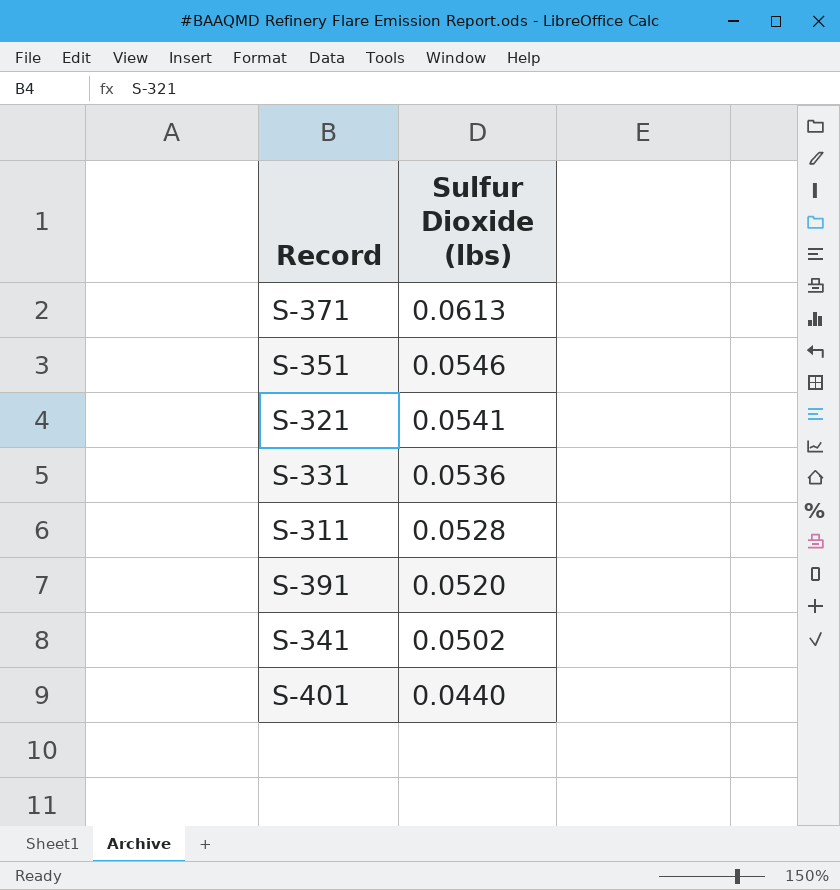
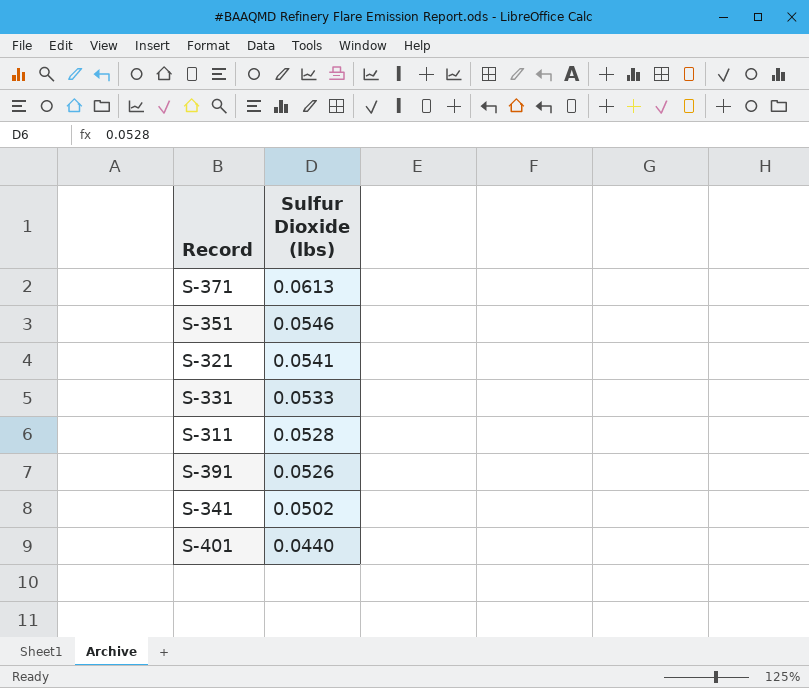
S-331 | Sulfur Dioxide (lbs): 0.0536 -> 0.0533
S-391 | Sulfur Dioxide (lbs): 0.0520 -> 0.0526

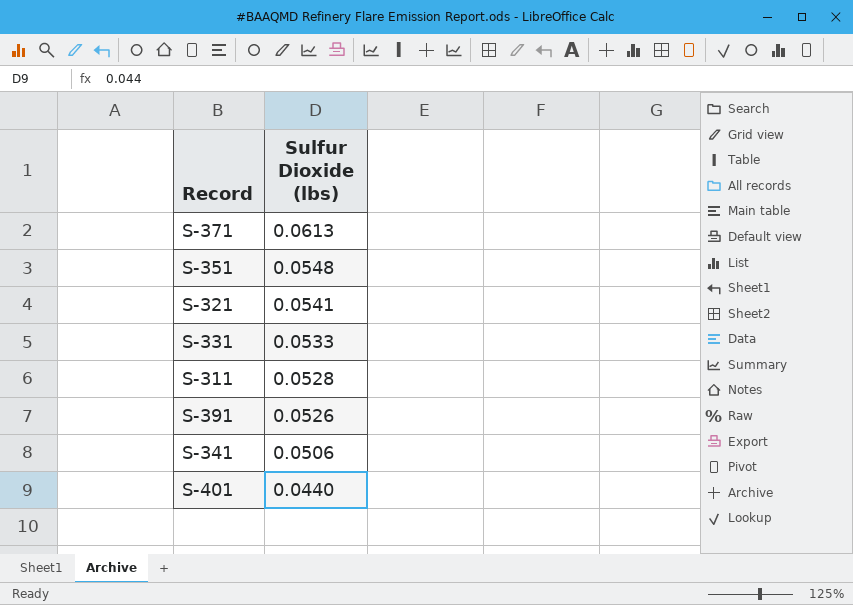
S-351 | Sulfur Dioxide (lbs): 0.0546 -> 0.0548
S-341 | Sulfur Dioxide (lbs): 0.0502 -> 0.0506

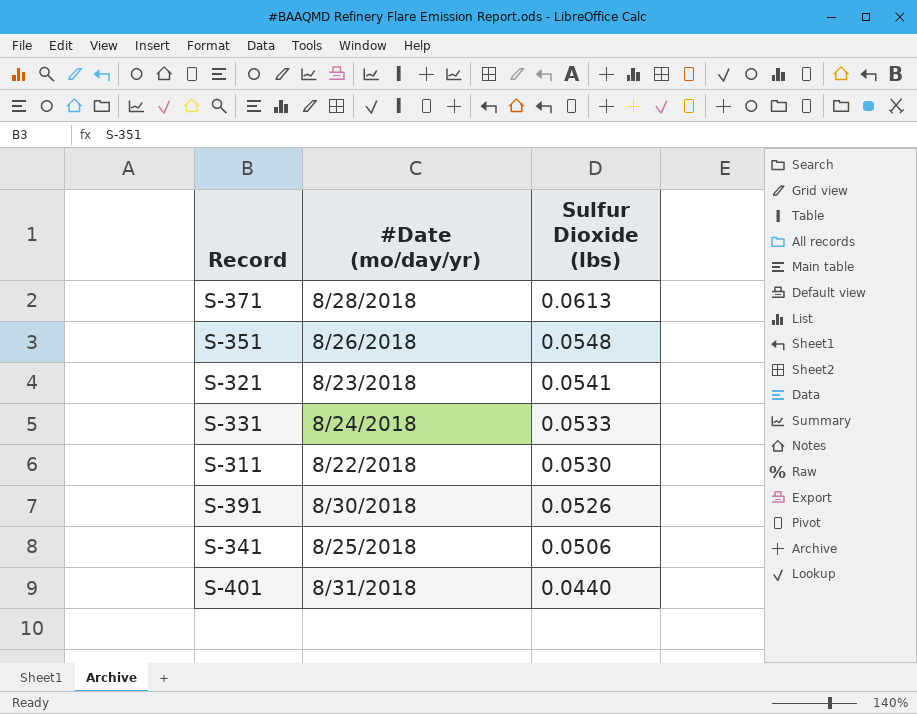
column #Date (mo/day/yr) | position: none -> 2
S-311 | Sulfur Dioxide (lbs): 0.0528 -> 0.0530

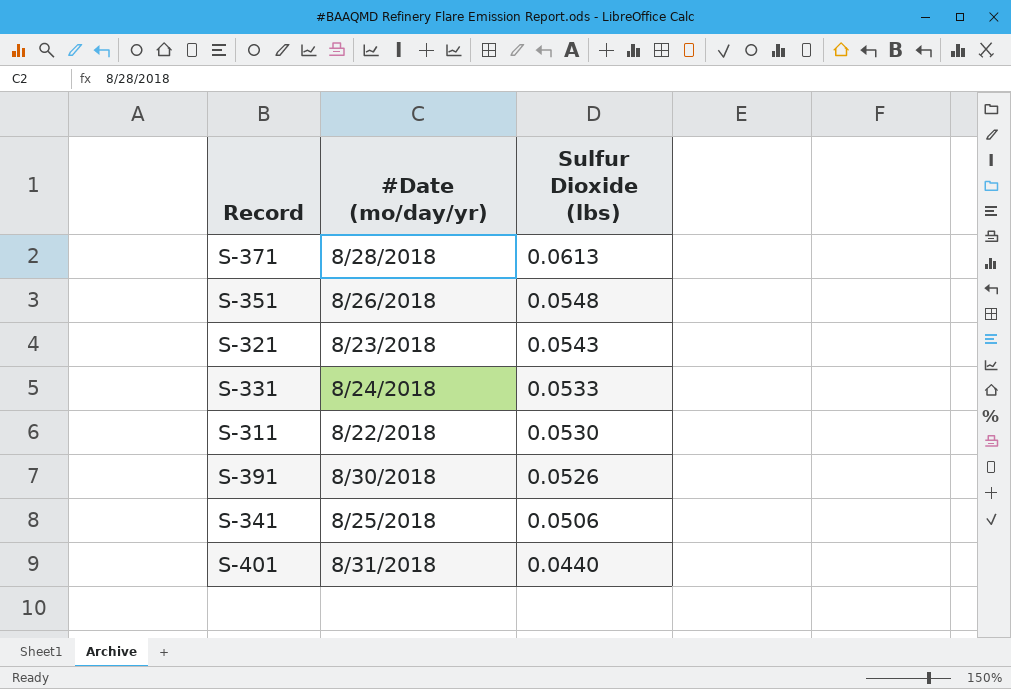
S-321 | Sulfur Dioxide (lbs): 0.0541 -> 0.0543

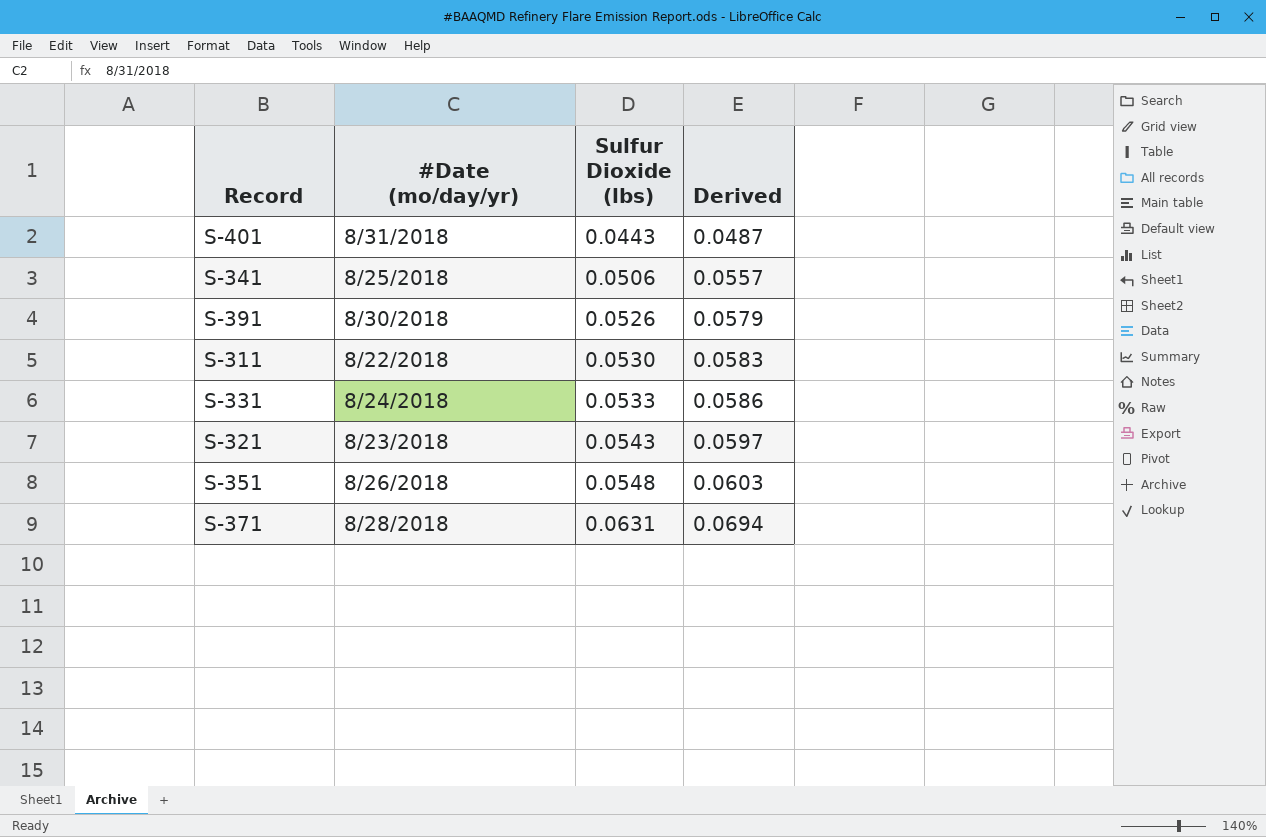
row order: Sulfur Dioxide (lbs) descending -> Sulfur Dioxide (lbs) ascending
column Derived | formula: none -> [Sulfur Dioxide (lbs)] * 1.1
S-401 | Sulfur Dioxide (lbs): 0.0440 -> 0.0443
S-371 | Sulfur Dioxide (lbs): 0.0613 -> 0.0631

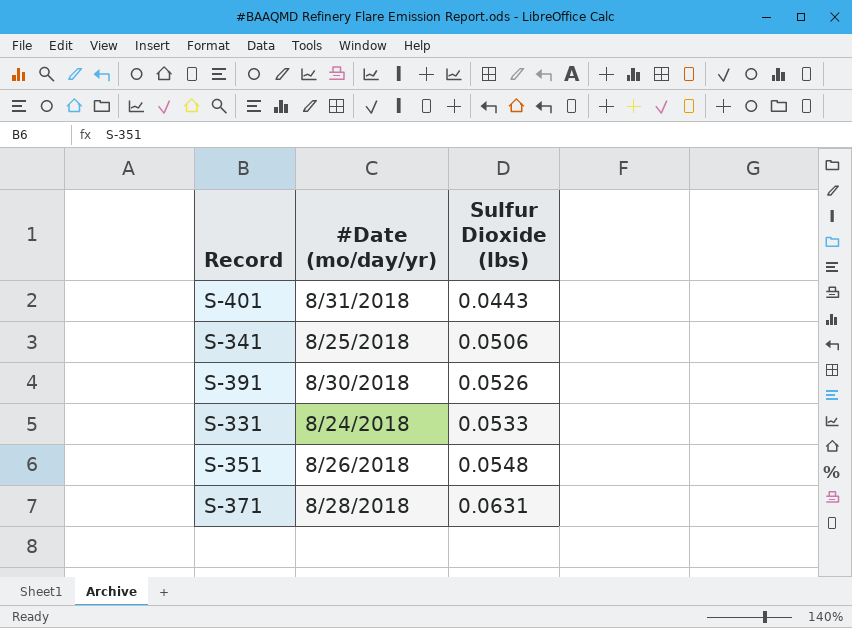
column Derived | formula: [Sulfur Dioxide (lbs)] * 1.1 -> none
row S-311: 8/22/2018 | 0.0530 | 0.0583 -> none
row S-321: 8/23/2018 | 0.0543 | 0.0597 -> none

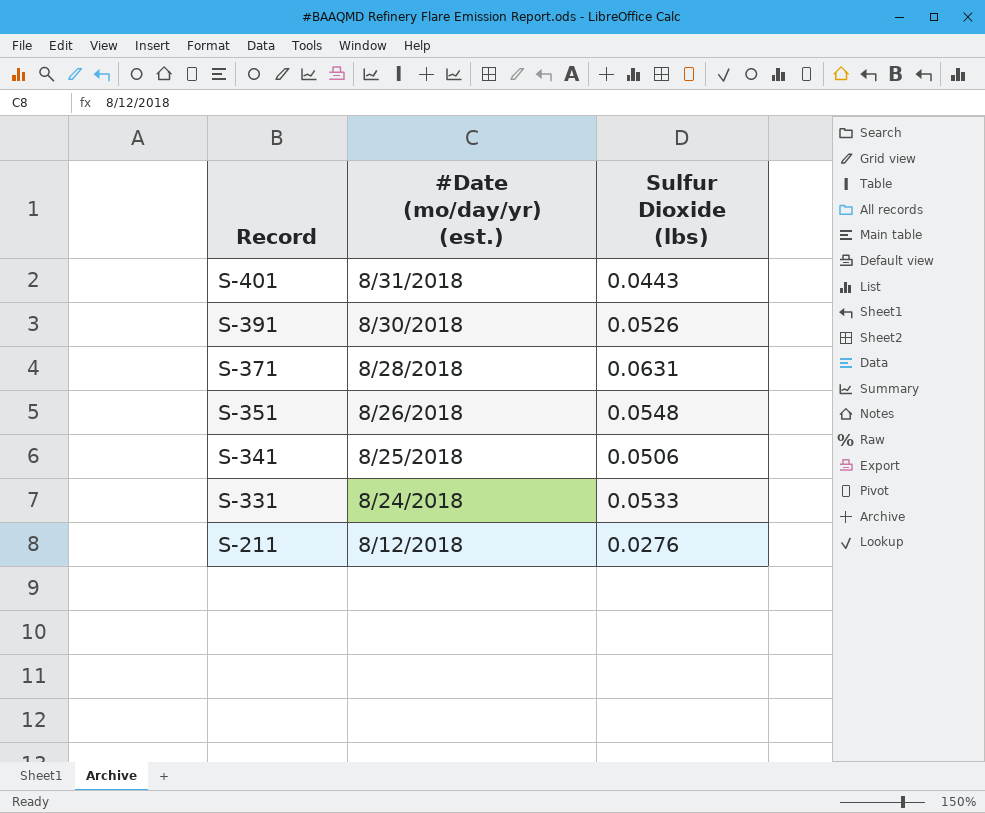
row order: Sulfur Dioxide (lbs) ascending -> Record descending
column name: #Date (mo/day/yr) -> #Date (mo/day/yr) (est.)
row S-211: none -> 8/12/2018 | 0.0276

